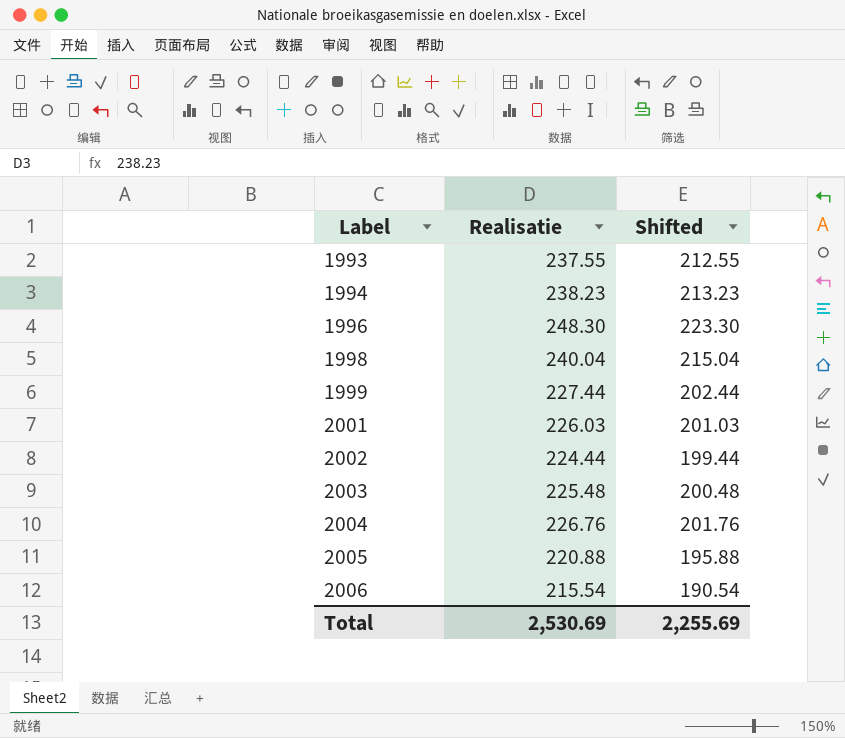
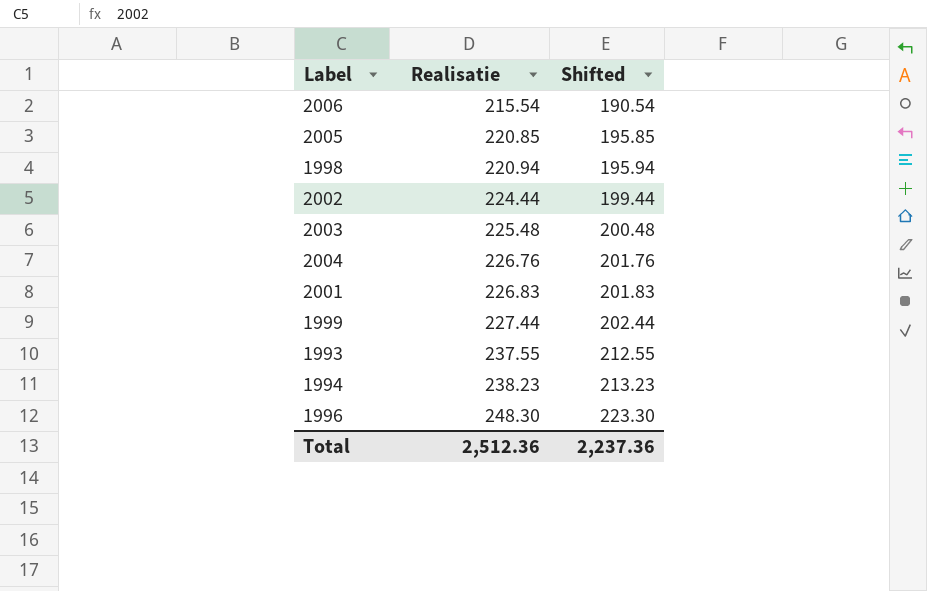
row order: Label ascending -> Realisatie ascending
2005 | Realisatie: 220.88 -> 220.85
2005 | Shifted: 195.88 -> 195.85
1998 | Realisatie: 240.04 -> 220.94
1998 | Shifted: 215.04 -> 195.94
2001 | Realisatie: 226.03 -> 226.83
2001 | Shifted: 201.03 -> 201.83
Total | Realisatie: 2,530.69 -> 2,512.36
Total | Shifted: 2,255.69 -> 2,237.36

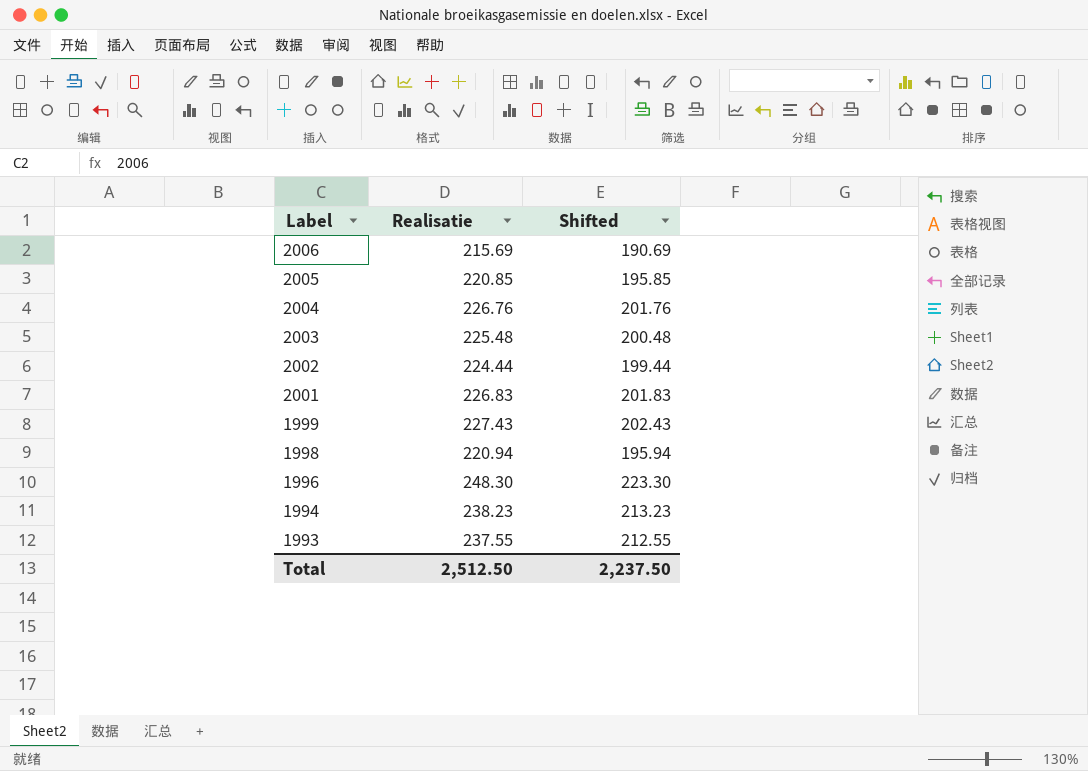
row order: Realisatie ascending -> Label descending
2006 | Realisatie: 215.54 -> 215.69
2006 | Shifted: 190.54 -> 190.69
1999 | Realisatie: 227.44 -> 227.43
1999 | Shifted: 202.44 -> 202.43
Total | Realisatie: 2,512.36 -> 2,512.50
Total | Shifted: 2,237.36 -> 2,237.50

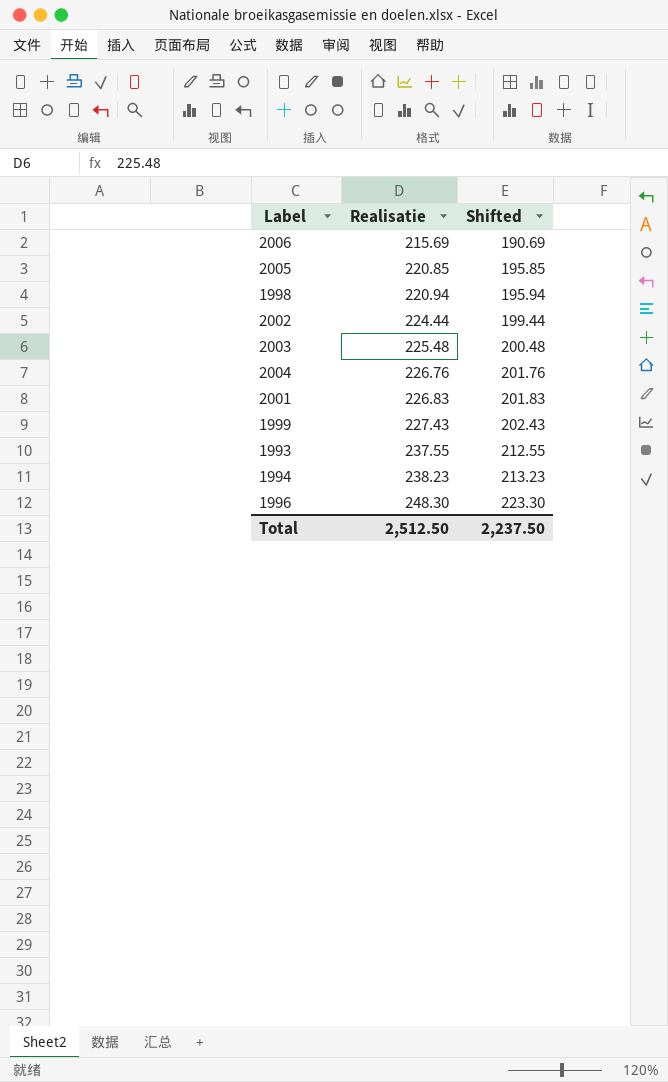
row order: Label descending -> Realisatie ascending

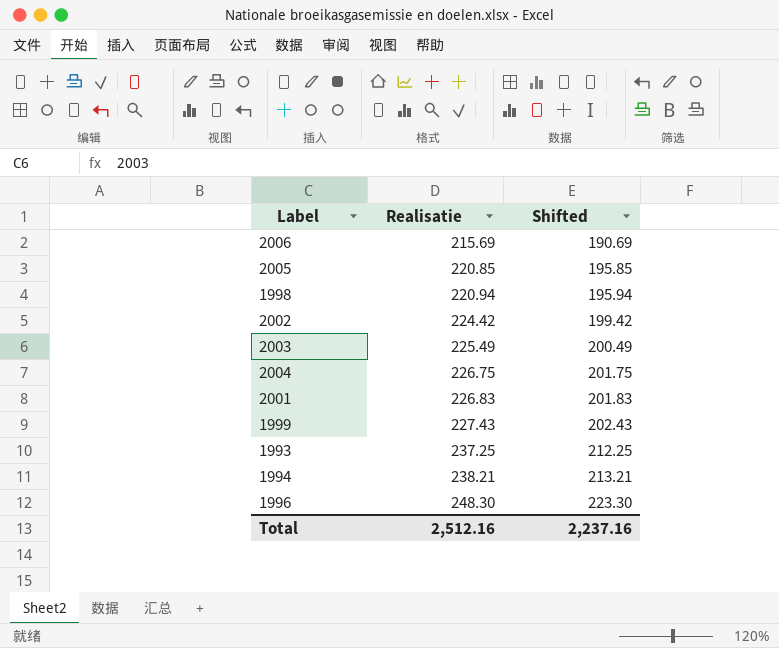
2002 | Realisatie: 224.44 -> 224.42
2002 | Shifted: 199.44 -> 199.42
2003 | Realisatie: 225.48 -> 225.49
2003 | Shifted: 200.48 -> 200.49
2004 | Realisatie: 226.76 -> 226.75
2004 | Shifted: 201.76 -> 201.75
1993 | Realisatie: 237.55 -> 237.25
1993 | Shifted: 212.55 -> 212.25
1994 | Realisatie: 238.23 -> 238.21
1994 | Shifted: 213.23 -> 213.21
Total | Realisatie: 2,512.50 -> 2,512.16
Total | Shifted: 2,237.50 -> 2,237.16

